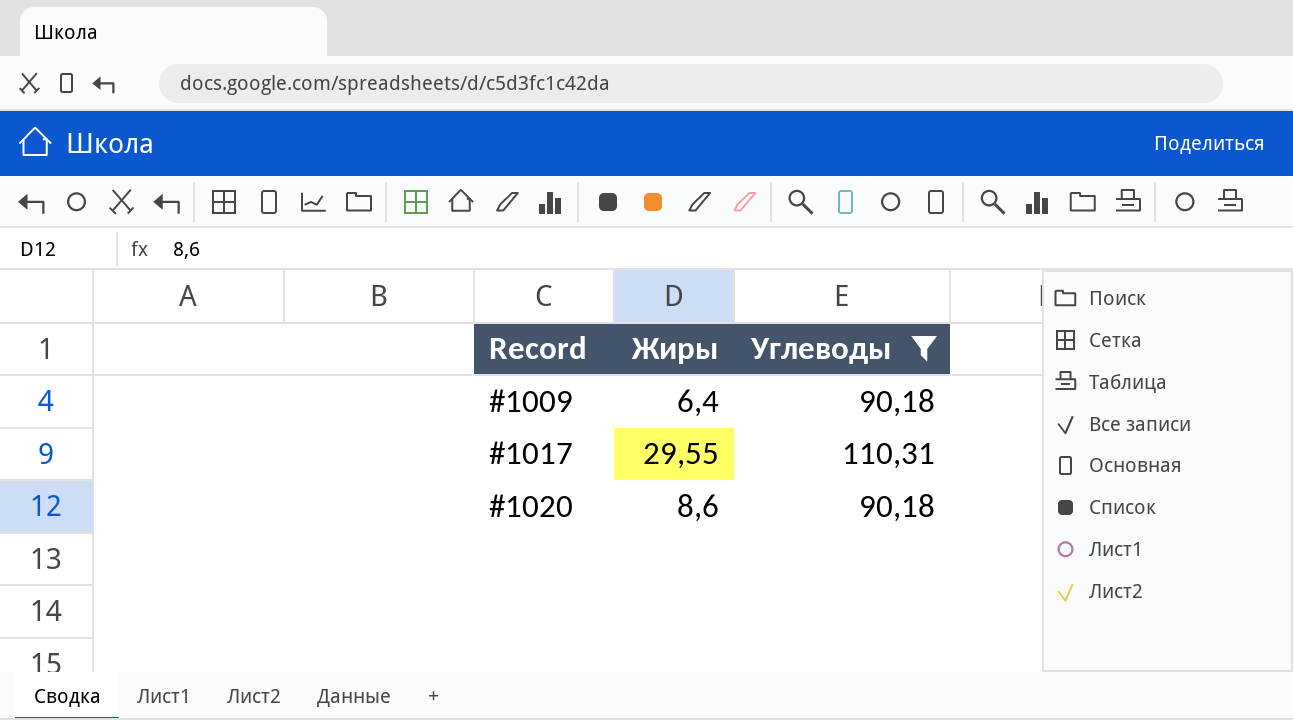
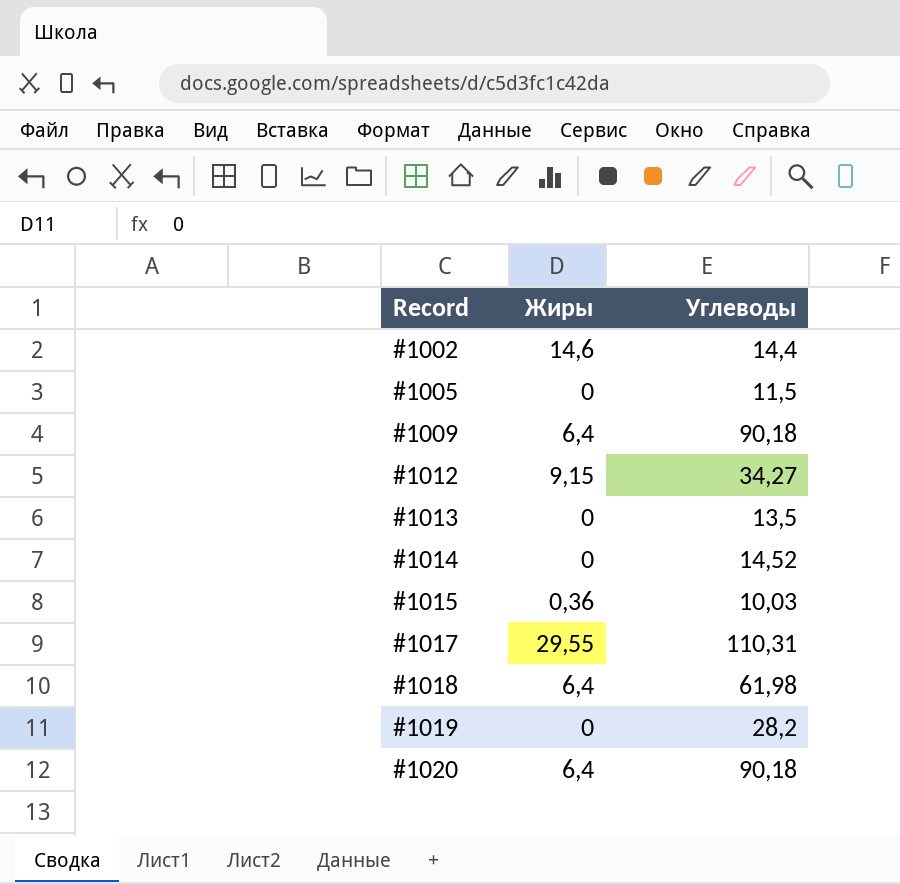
filter: Углеводы >= 90,18 -> none
#1020 | Жиры: 8,6 -> 6,4

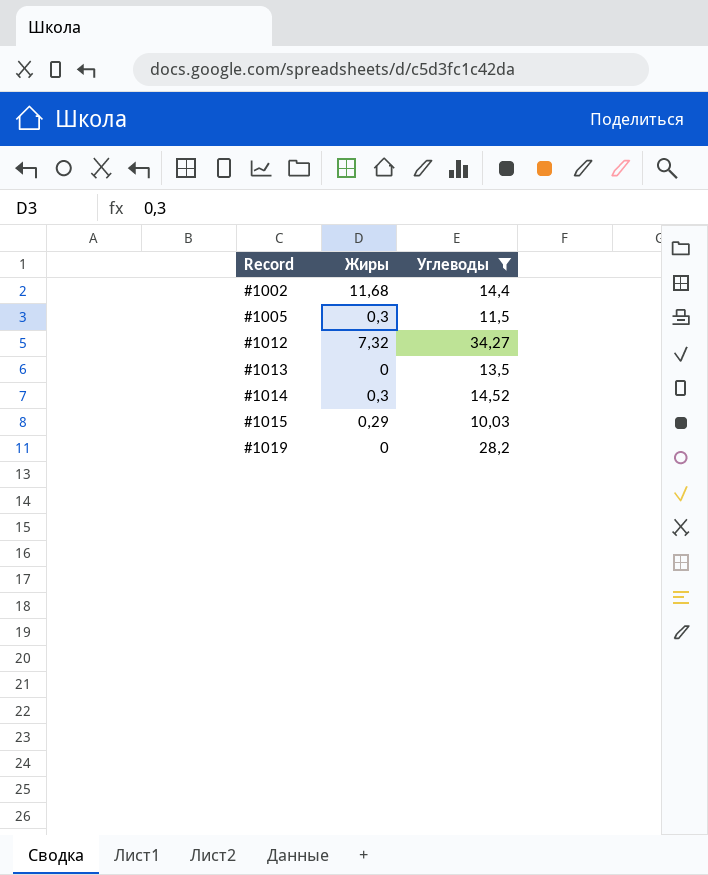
filter: none -> Углеводы <= 34,27
#1002 | Жиры: 14,6 -> 11,68
#1005 | Жиры: 0 -> 0,3
#1012 | Жиры: 9,15 -> 7,32
#1014 | Жиры: 0 -> 0,3
#1015 | Жиры: 0,36 -> 0,29

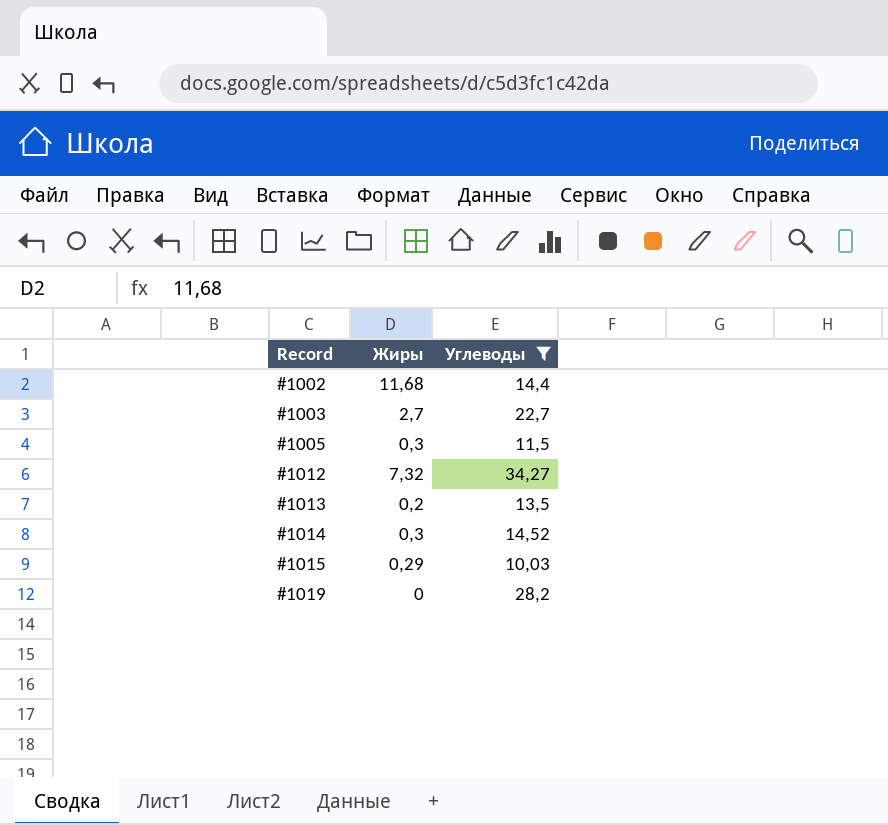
row #1003: none -> 2,7 | 22,7
#1013 | Жиры: 0 -> 0,2

